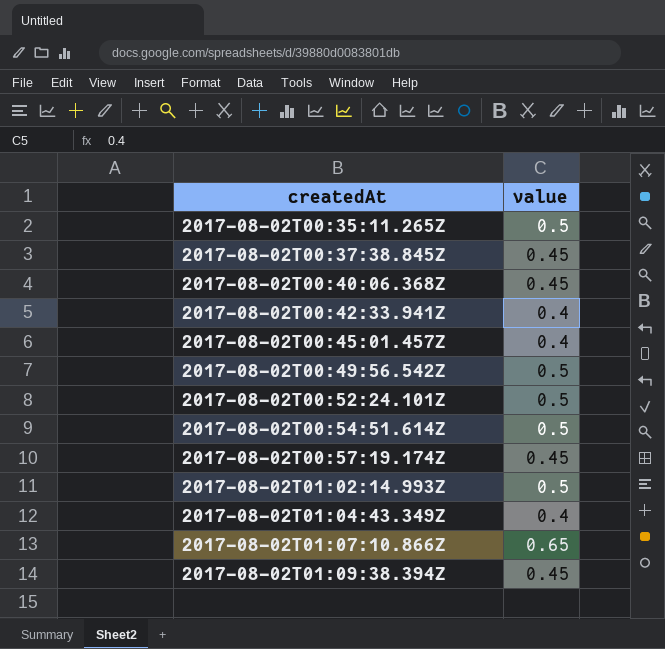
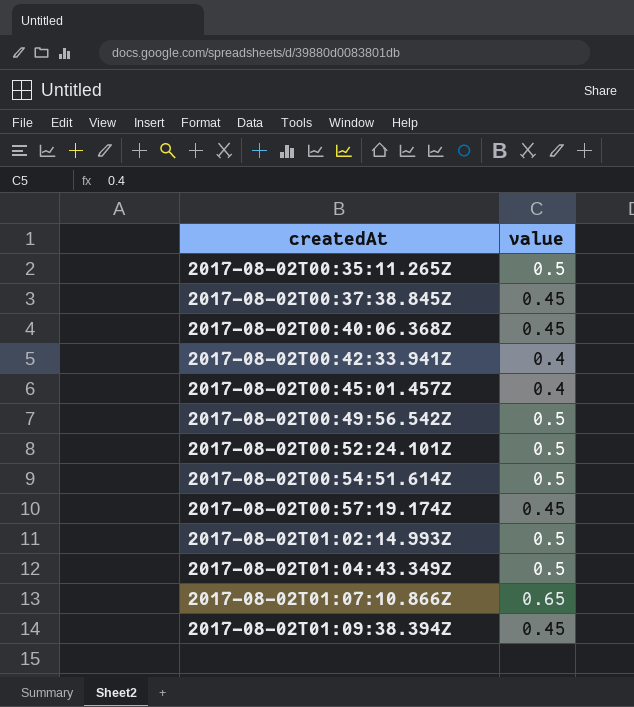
2017-08-02T01:04:43.349Z | value: 0.4 -> 0.5

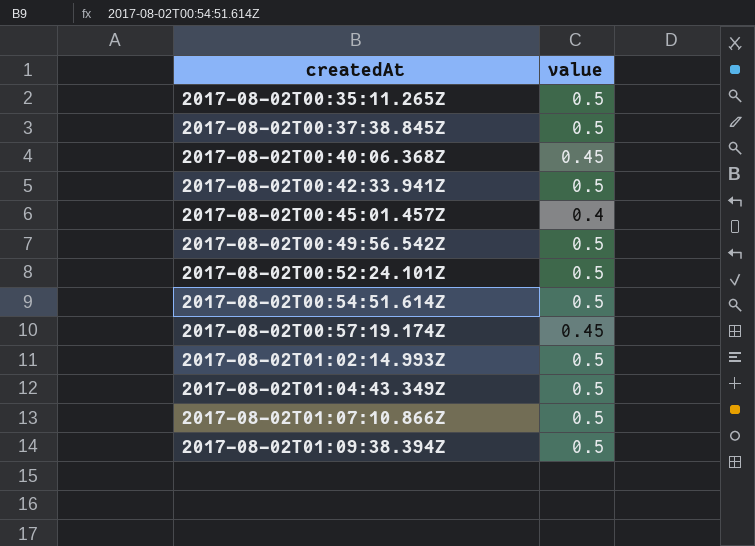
2017-08-02T00:37:38.845Z | value: 0.45 -> 0.5
2017-08-02T00:42:33.941Z | value: 0.4 -> 0.5
2017-08-02T01:07:10.866Z | value: 0.65 -> 0.5
2017-08-02T01:09:38.394Z | value: 0.45 -> 0.5

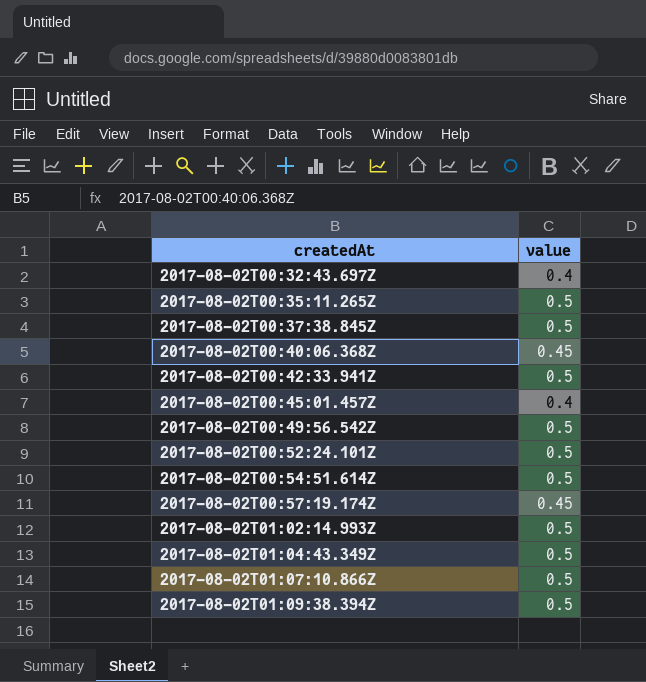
row 2017-08-02T00:32:43.697Z: none -> 0.4

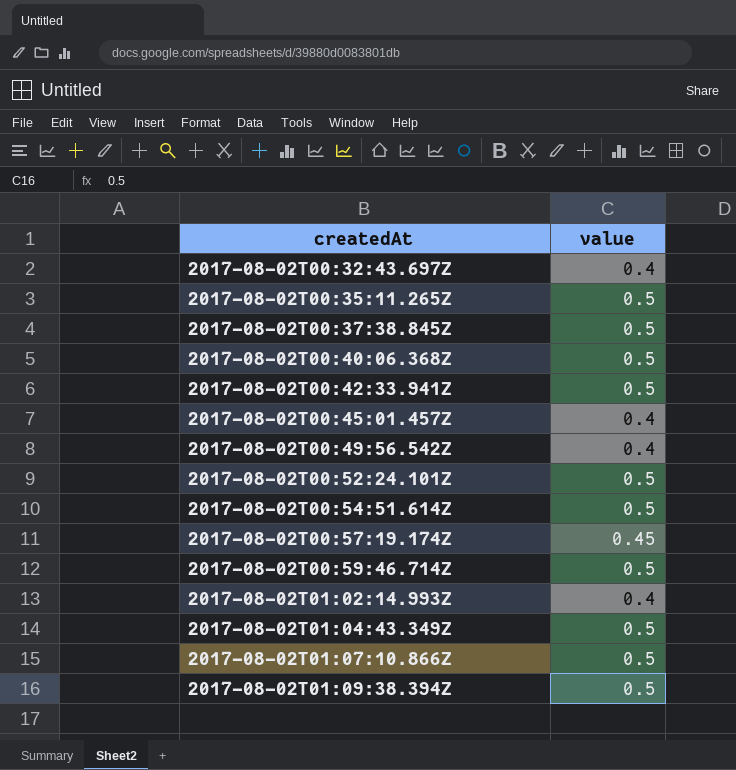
2017-08-02T00:40:06.368Z | value: 0.45 -> 0.5
2017-08-02T00:49:56.542Z | value: 0.5 -> 0.4
row 2017-08-02T00:59:46.714Z: none -> 0.5
2017-08-02T01:02:14.993Z | value: 0.5 -> 0.4

